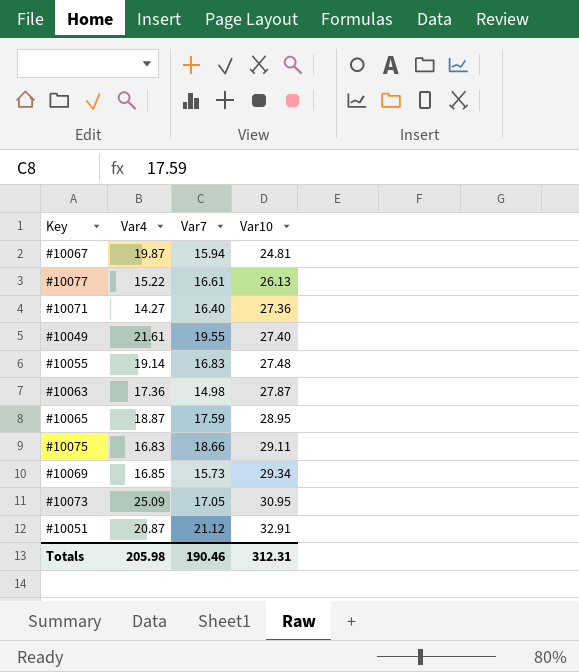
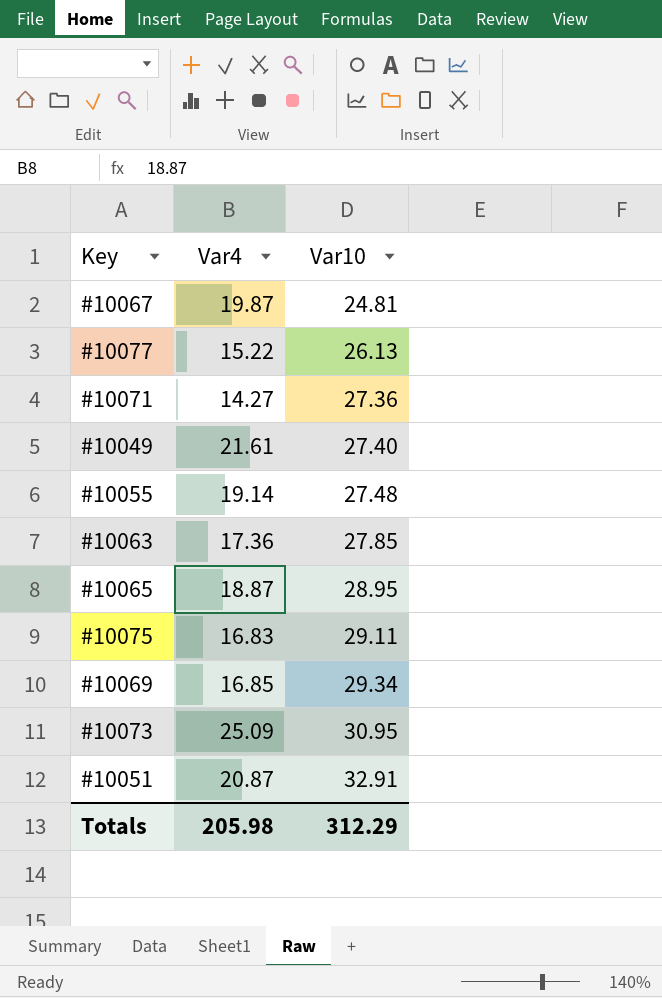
column Var7 | position: 3 -> none
#10063 | Var10: 27.87 -> 27.85
Totals | Var10: 312.31 -> 312.29

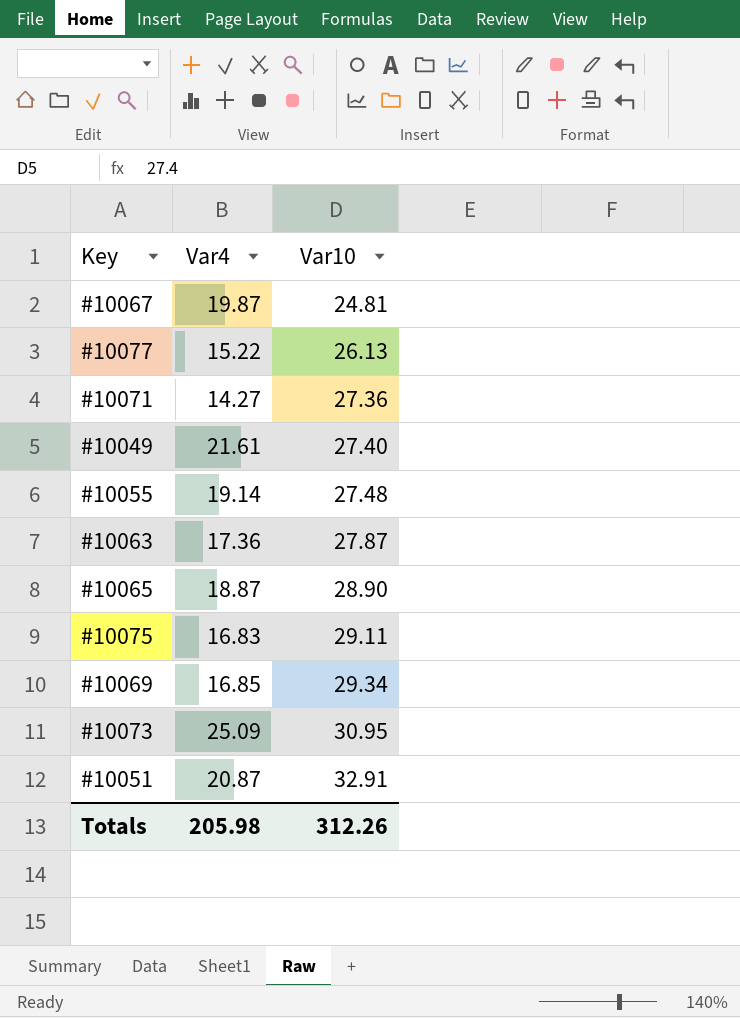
#10063 | Var10: 27.85 -> 27.87
#10065 | Var10: 28.95 -> 28.90
Totals | Var10: 312.29 -> 312.26

